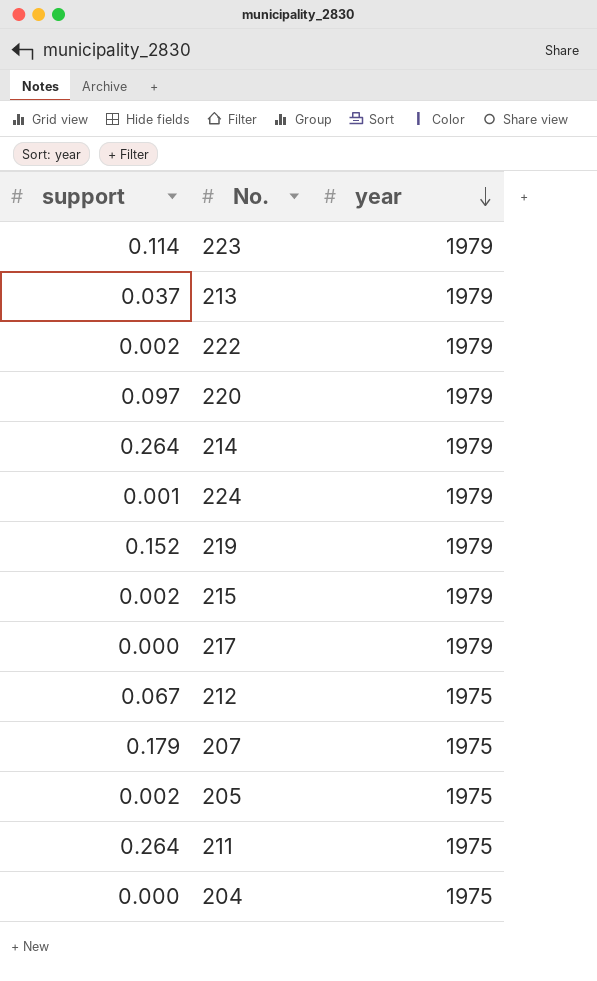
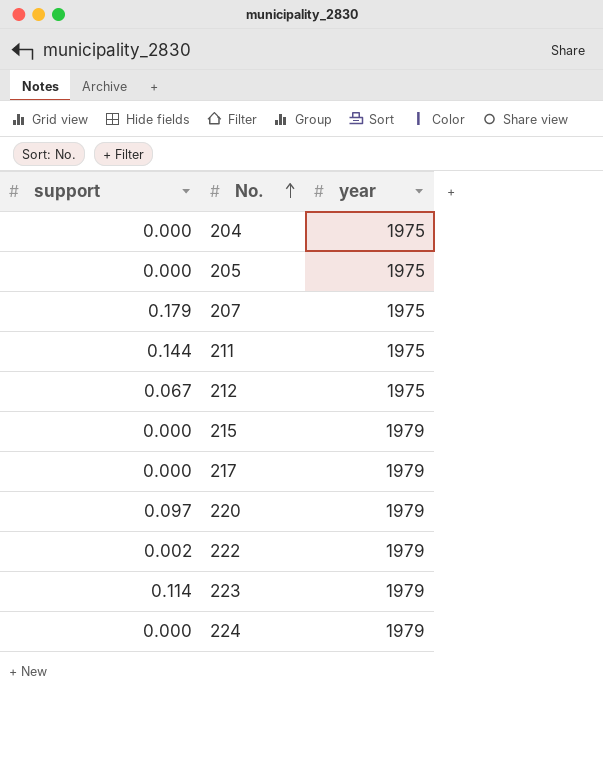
row order: year descending -> No. ascending
row 213: 0.037 | 1979 -> none
row 214: 0.264 | 1979 -> none
row 219: 0.152 | 1979 -> none
205 | support: 0.002 -> 0.000
211 | support: 0.264 -> 0.144
215 | support: 0.002 -> 0.000
224 | support: 0.001 -> 0.000

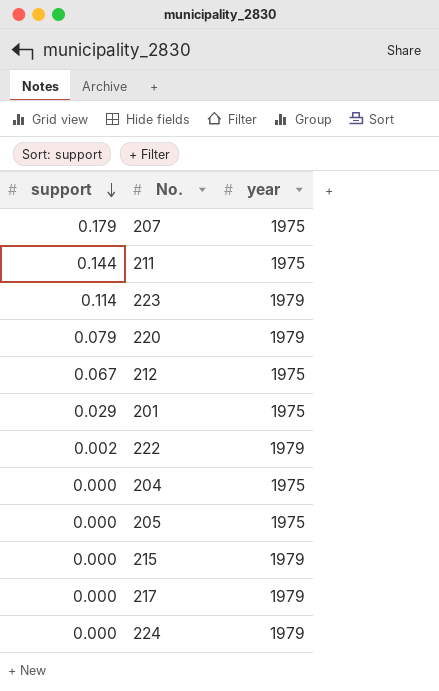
row order: No. ascending -> support descending
220 | support: 0.097 -> 0.079
row 201: none -> 0.029 | 1975

